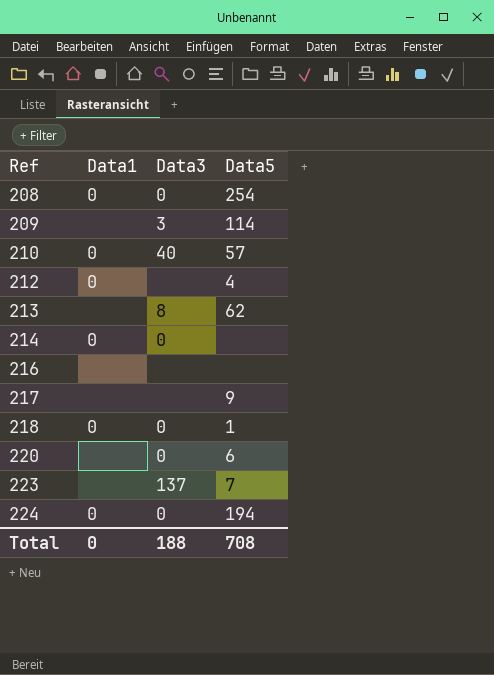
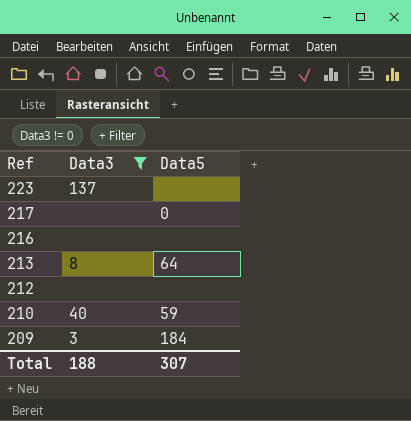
filter: none -> Data3 != 0
row order: Ref ascending -> Ref descending
column Data1 | position: 2 -> none
223 | Data5: 7 -> none
217 | Data5: 9 -> 0
213 | Data5: 62 -> 64
212 | Data5: 4 -> none
210 | Data5: 57 -> 59
209 | Data5: 114 -> 184
Total | Data5: 708 -> 307

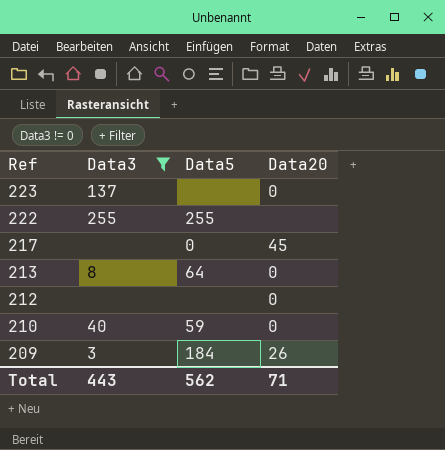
column Data20 | position: none -> 4
row 216: none | none -> none
row 222: none -> 255 | 255 | none
Total | Data3: 188 -> 443
Total | Data5: 307 -> 562

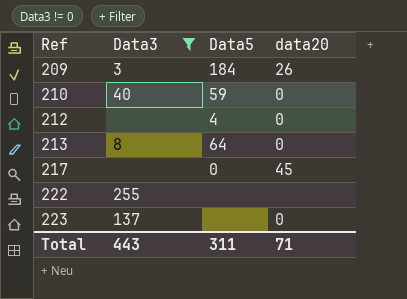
row order: Ref descending -> Ref ascending
column name: Data20 -> data20
212 | Data5: none -> 4
222 | Data5: 255 -> none
Total | Data5: 562 -> 311

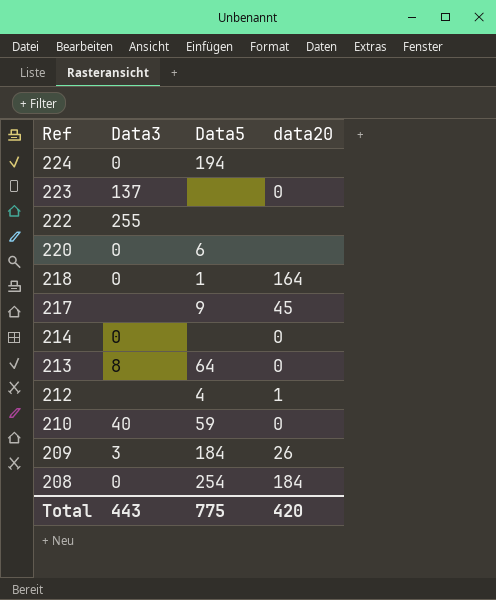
filter: Data3 != 0 -> none
row order: Ref ascending -> Ref descending
217 | Data5: 0 -> 9
212 | data20: 0 -> 1
Total | Data5: 311 -> 775
Total | data20: 71 -> 420

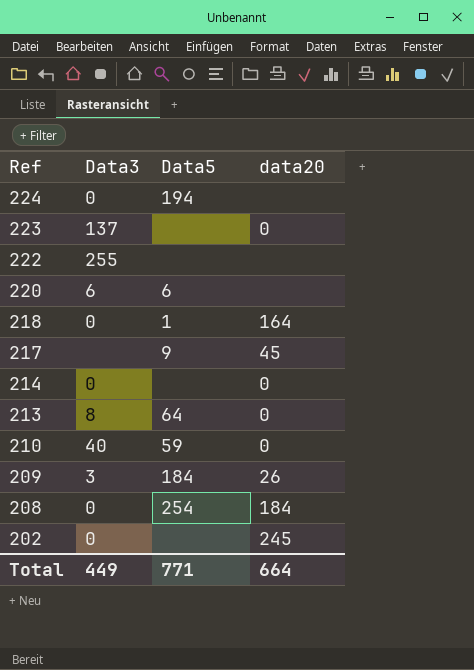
row 212: none | 4 | 1 -> none
220 | Data3: 0 -> 6
row 202: none -> 0 | none | 245
Total | Data3: 443 -> 449
Total | Data5: 775 -> 771
Total | data20: 420 -> 664

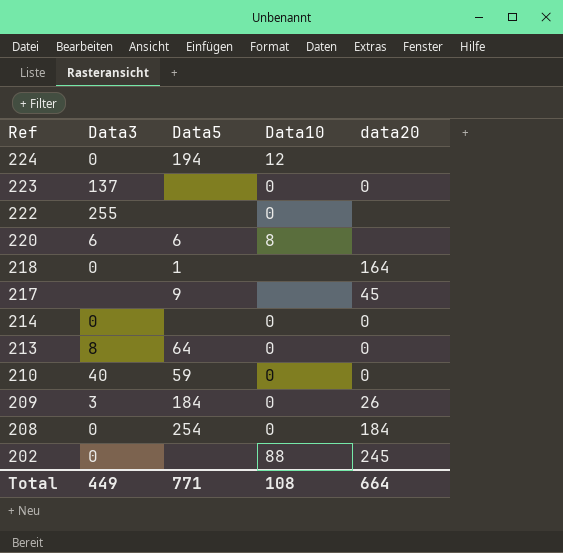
column Data10 | position: none -> 4

